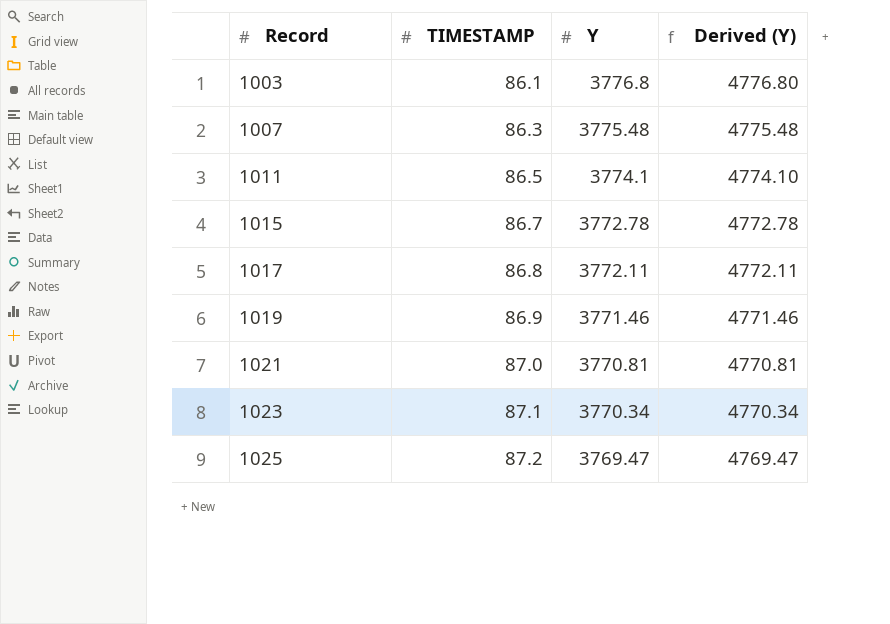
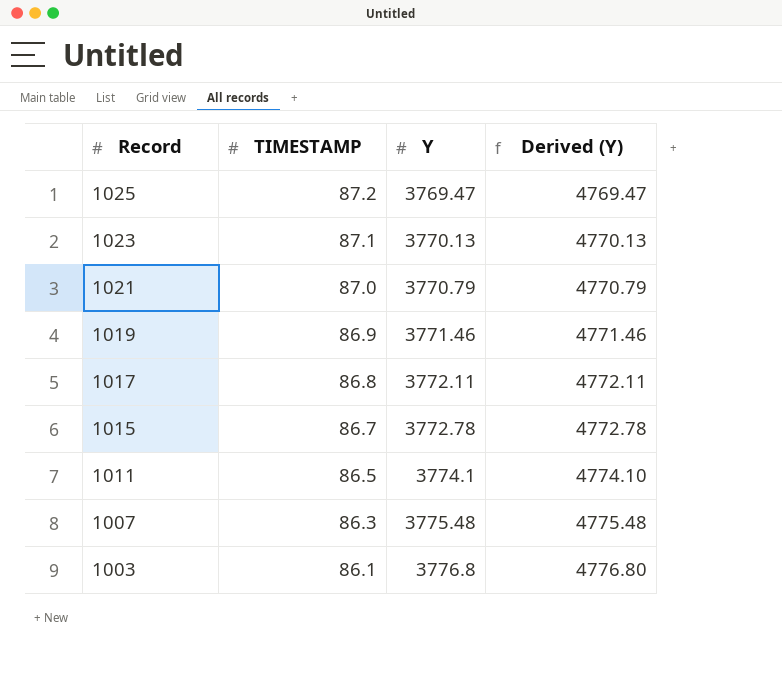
row order: Record ascending -> Record descending
1023 | Y: 3770.34 -> 3770.13
1023 | Derived (Y): 4770.34 -> 4770.13
1021 | Y: 3770.81 -> 3770.79
1021 | Derived (Y): 4770.81 -> 4770.79

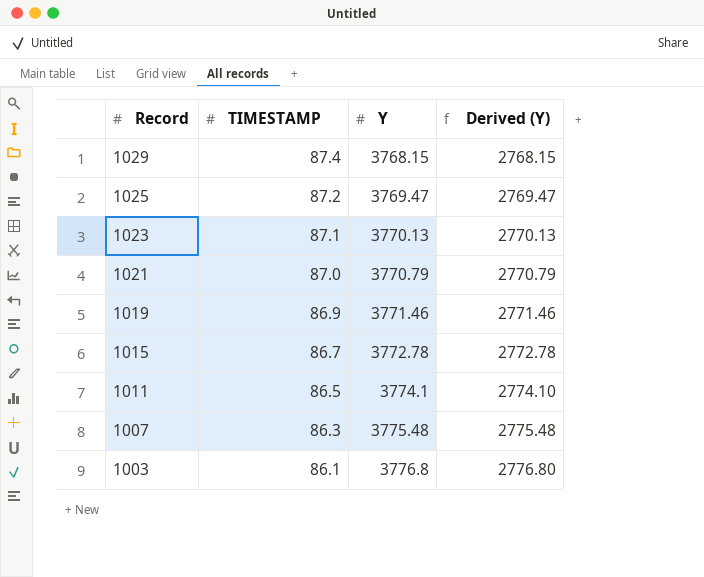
column Derived (Y) | formula: [Y] + 1000 -> [Y] - 1000
row 1017: 86.8 | 3772.11 | 4772.11 -> none
row 1029: none -> 87.4 | 3768.15 | 2768.15

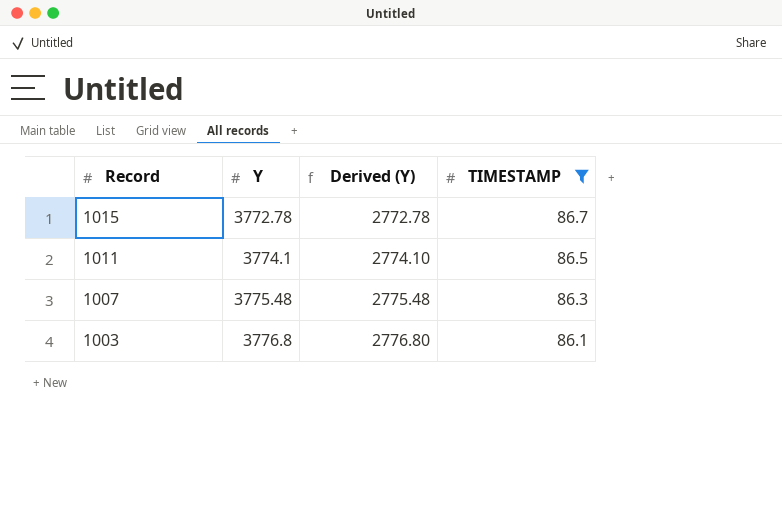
filter: none -> TIMESTAMP <= 86.7
column TIMESTAMP | position: 2 -> 4

